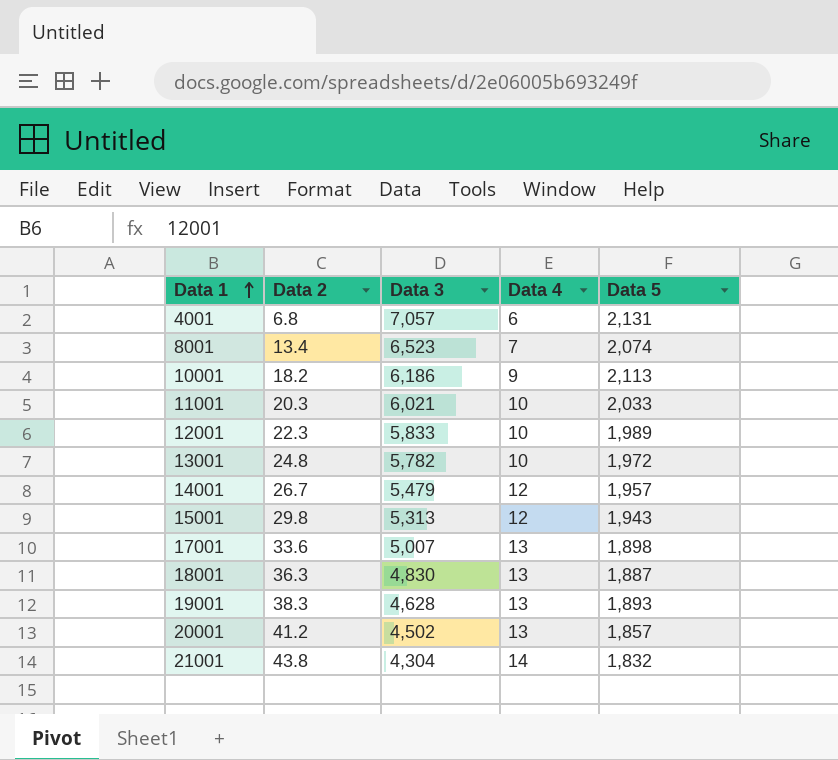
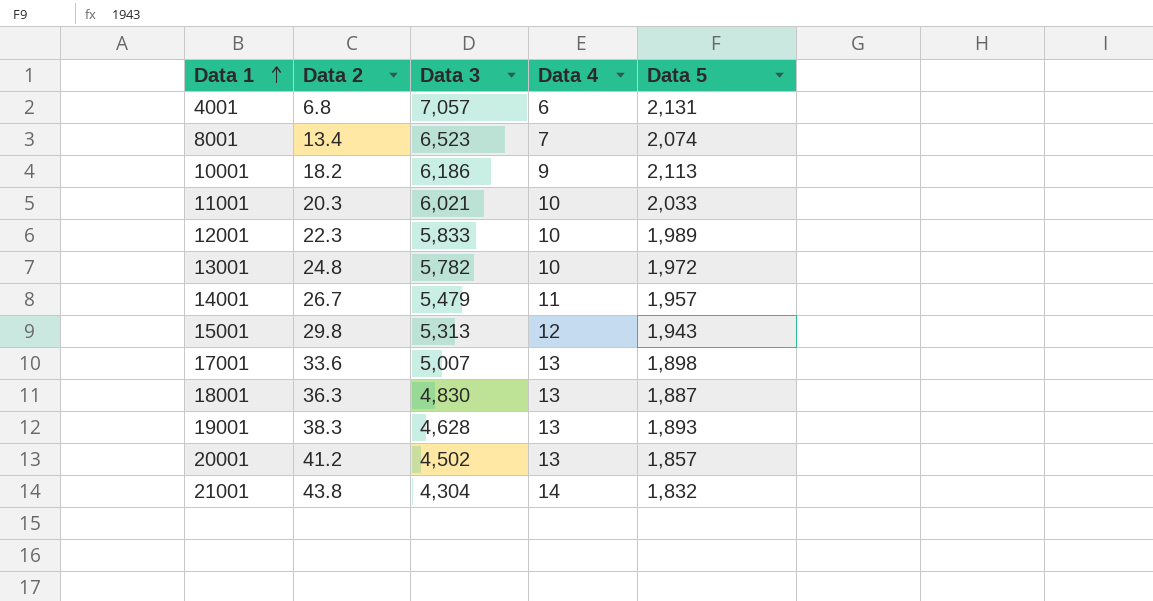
14001 | Data 4: 12 -> 11

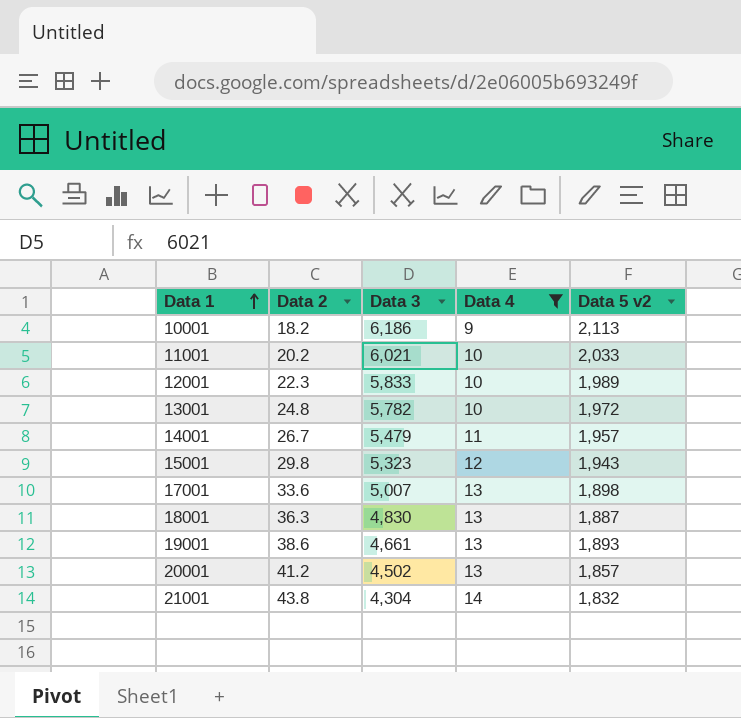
filter: none -> Data 4 >= 9
column name: Data 5 -> Data 5 v2
11001 | Data 2: 20.3 -> 20.2
15001 | Data 3: 5,313 -> 5,323
19001 | Data 2: 38.3 -> 38.6
19001 | Data 3: 4,628 -> 4,661

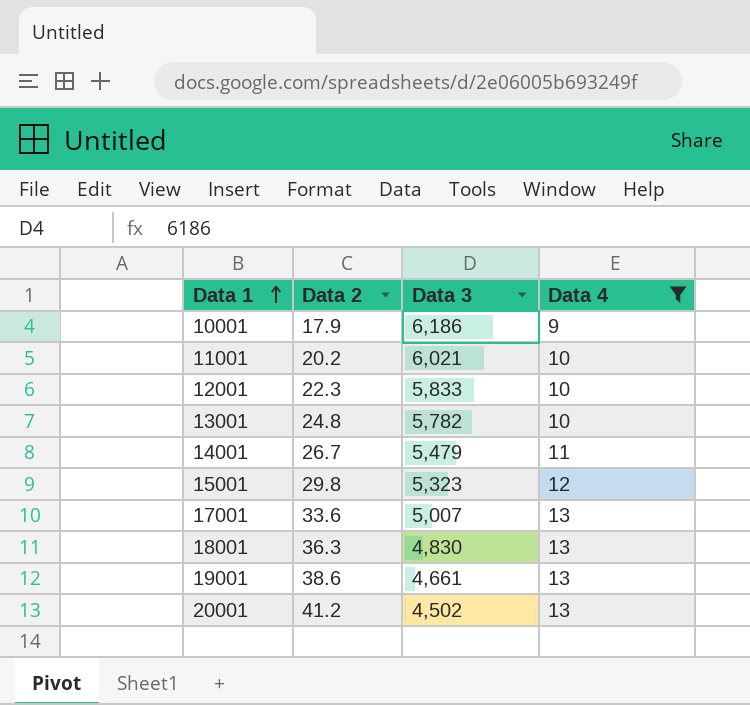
column Data 5 v2 | position: 5 -> none
row 21001: 43.8 | 4,304 | 14 | 1,832 -> none
10001 | Data 2: 18.2 -> 17.9

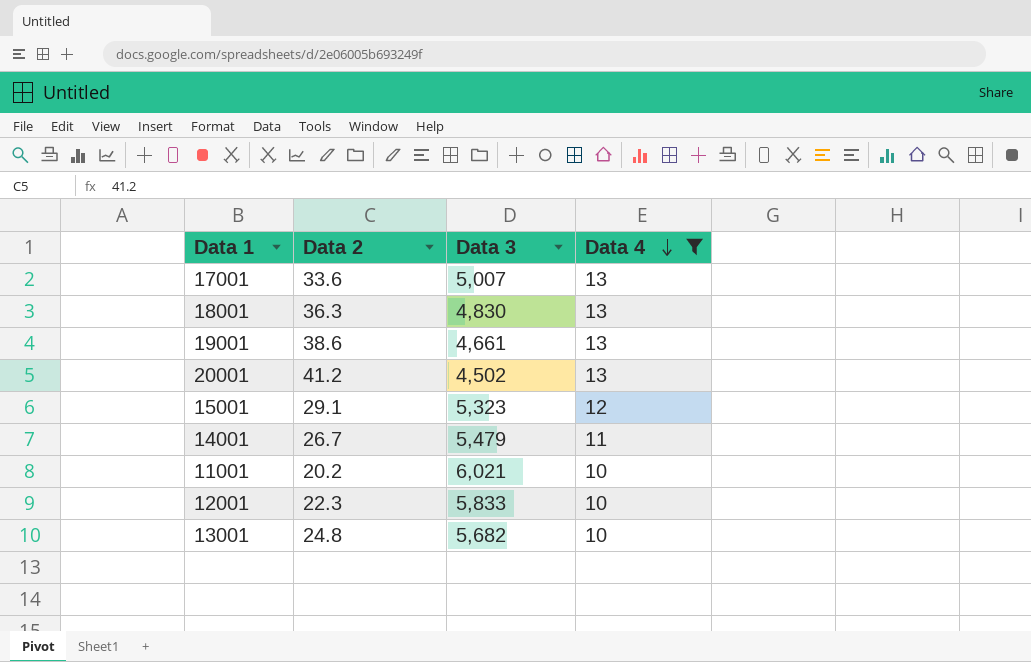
row order: Data 1 ascending -> Data 4 descending
row 10001: 17.9 | 6,186 | 9 -> none
15001 | Data 2: 29.8 -> 29.1
13001 | Data 3: 5,782 -> 5,682

